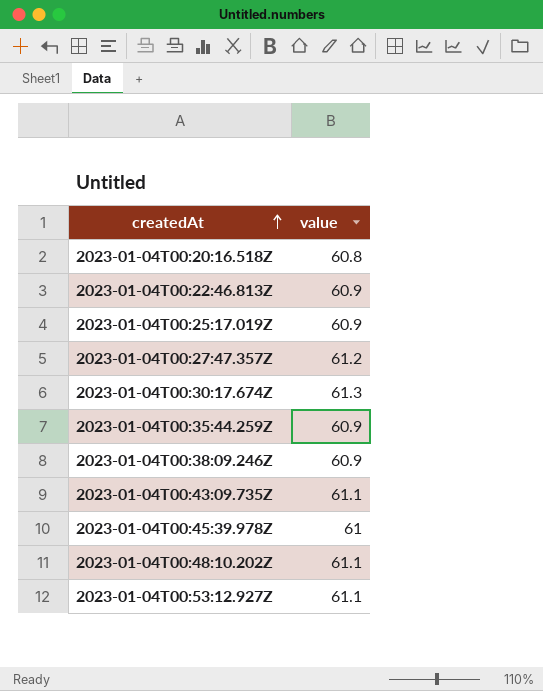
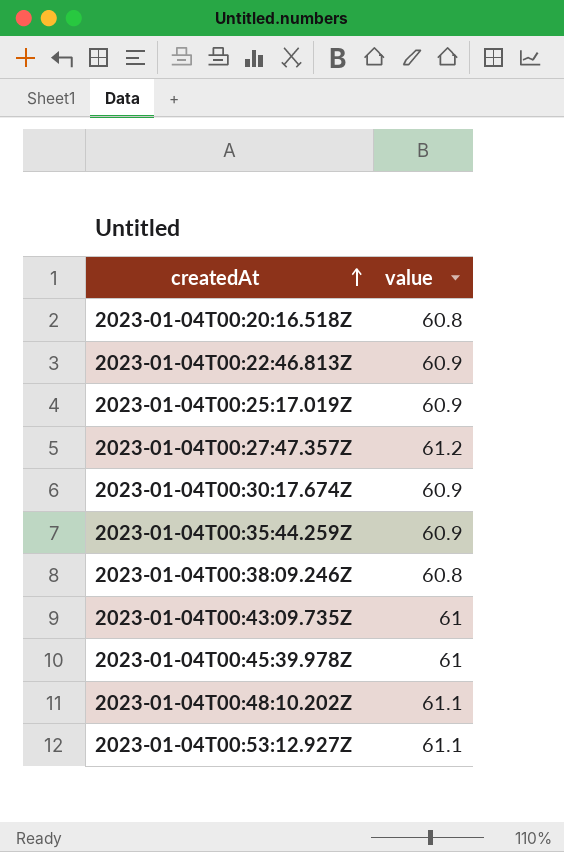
2023-01-04T00:30:17.674Z | value: 61.3 -> 60.9
2023-01-04T00:38:09.246Z | value: 60.9 -> 60.8
2023-01-04T00:43:09.735Z | value: 61.1 -> 61

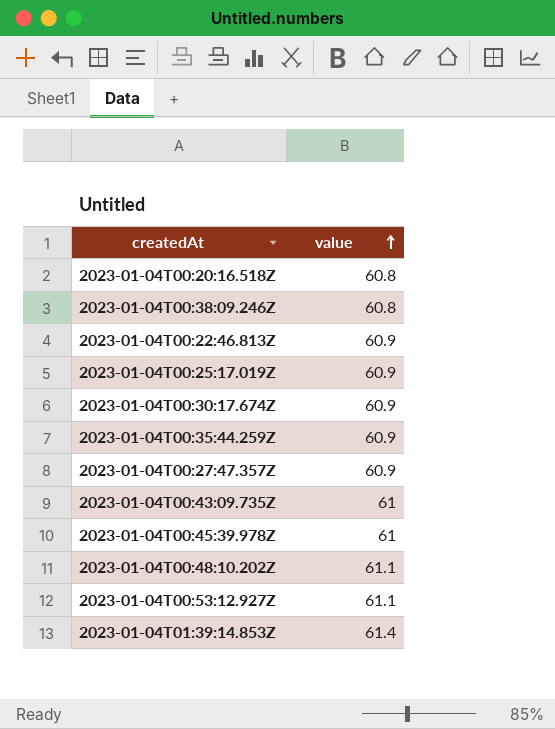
row order: createdAt ascending -> value ascending
2023-01-04T00:27:47.357Z | value: 61.2 -> 60.9
row 2023-01-04T01:39:14.853Z: none -> 61.4

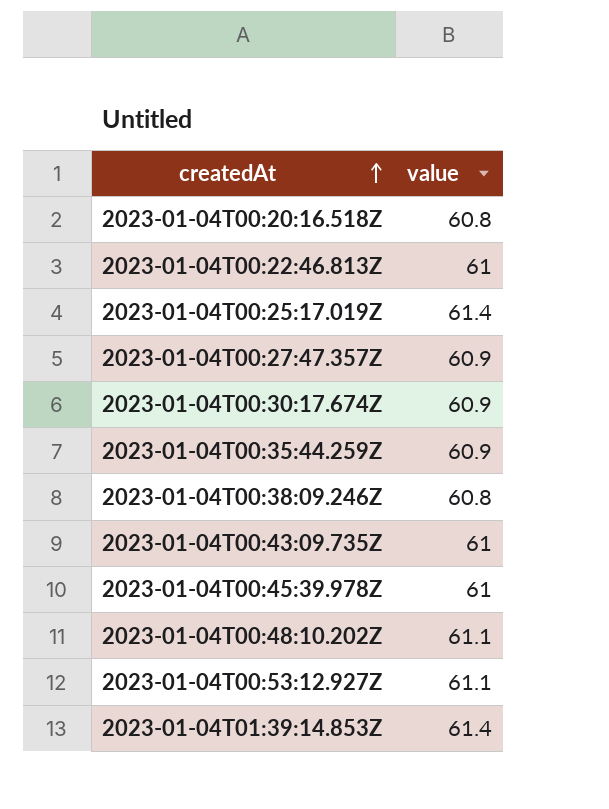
row order: value ascending -> createdAt ascending
2023-01-04T00:22:46.813Z | value: 60.9 -> 61
2023-01-04T00:25:17.019Z | value: 60.9 -> 61.4

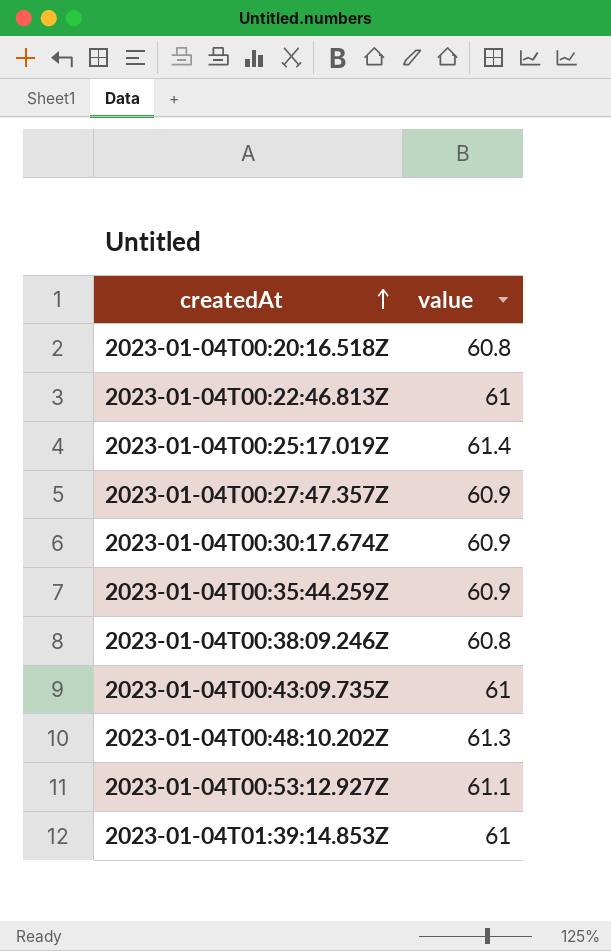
row 2023-01-04T00:45:39.978Z: 61 -> none
2023-01-04T00:48:10.202Z | value: 61.1 -> 61.3
2023-01-04T01:39:14.853Z | value: 61.4 -> 61

